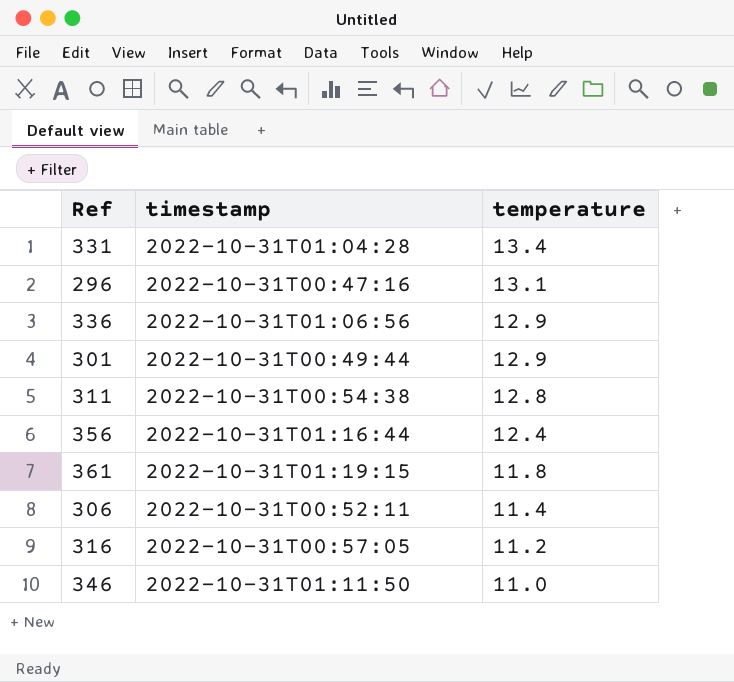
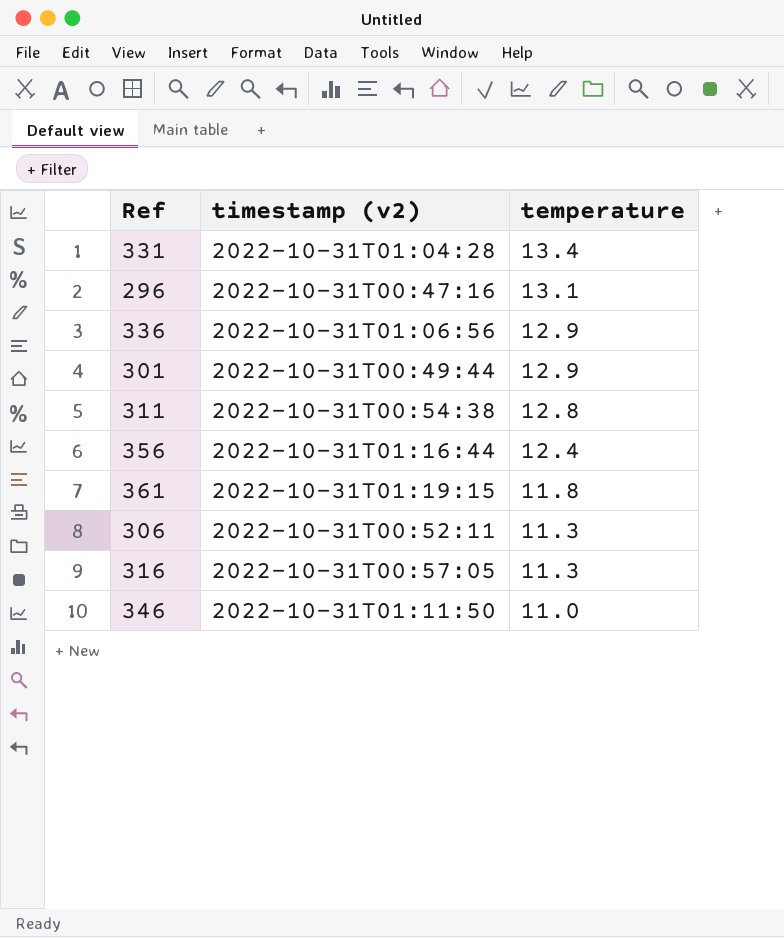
column name: timestamp -> timestamp (v2)
306 | temperature: 11.4 -> 11.3
316 | temperature: 11.2 -> 11.3

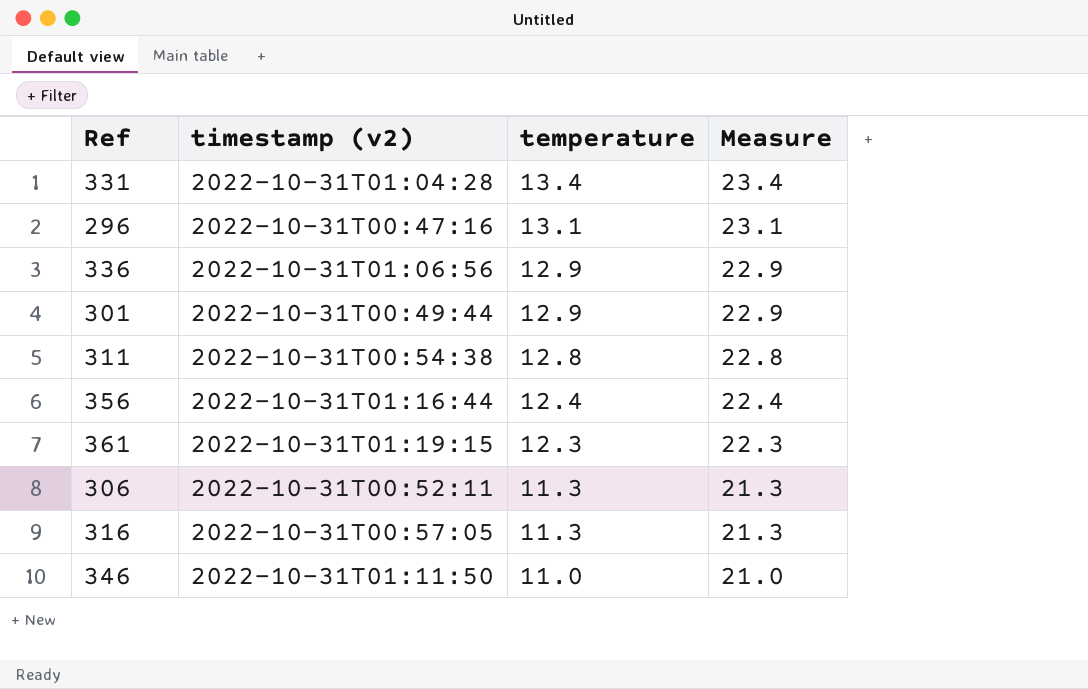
column Measure | formula: none -> [temperature] + 10
361 | temperature: 11.8 -> 12.3

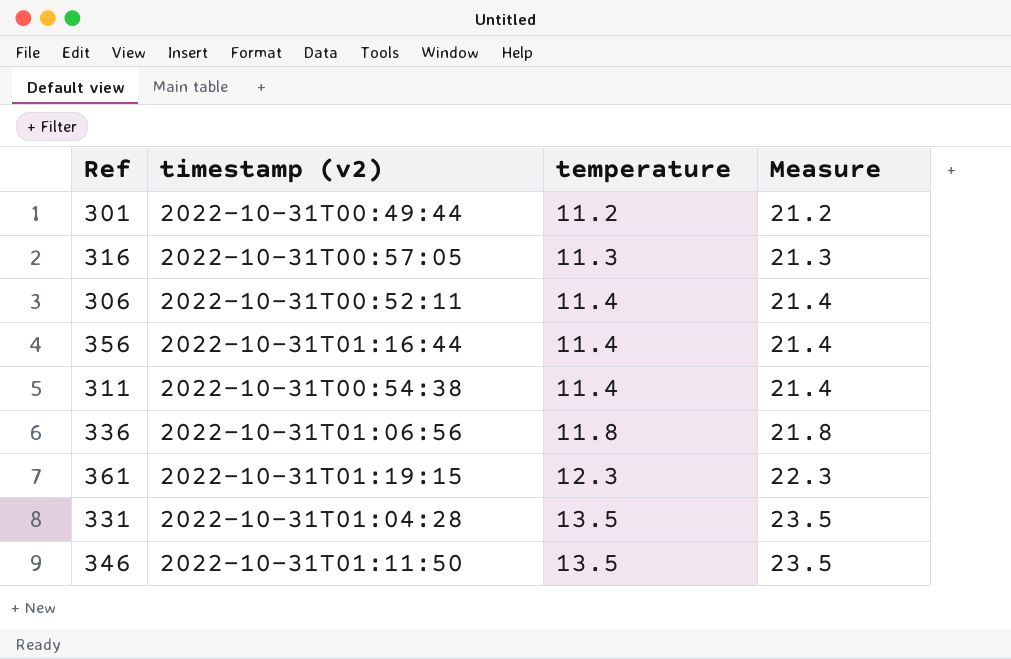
row order: temperature descending -> temperature ascending
row 296: 2022-10-31T00:47:16 | 13.1 | 23.1 -> none
301 | temperature: 12.9 -> 11.2
301 | Measure: 22.9 -> 21.2
306 | temperature: 11.3 -> 11.4
306 | Measure: 21.3 -> 21.4
356 | temperature: 12.4 -> 11.4
356 | Measure: 22.4 -> 21.4
311 | temperature: 12.8 -> 11.4
311 | Measure: 22.8 -> 21.4
336 | temperature: 12.9 -> 11.8
336 | Measure: 22.9 -> 21.8
331 | temperature: 13.4 -> 13.5
331 | Measure: 23.4 -> 23.5
346 | temperature: 11.0 -> 13.5
346 | Measure: 21.0 -> 23.5

